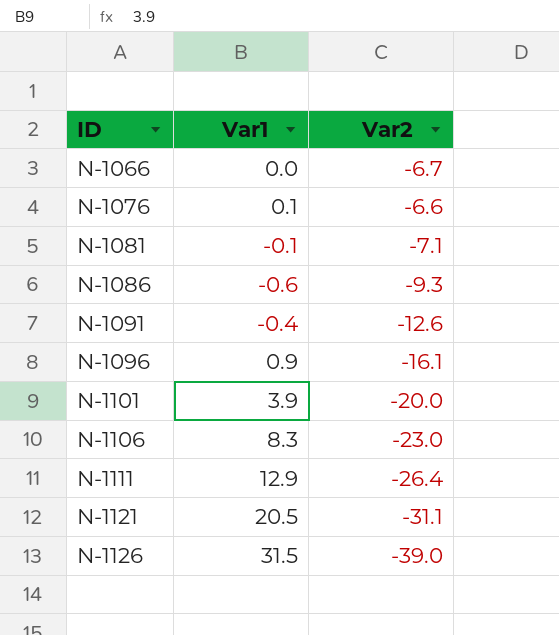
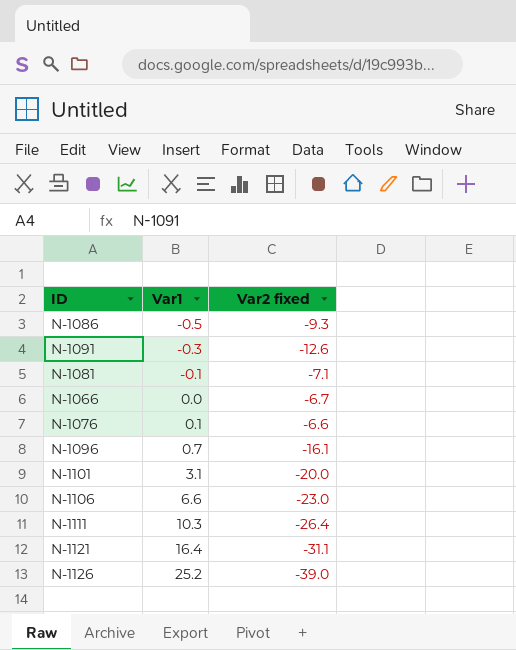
row order: ID ascending -> Var1 ascending
column name: Var2 -> Var2 fixed
N-1086 | Var1: -0.6 -> -0.5
N-1091 | Var1: -0.4 -> -0.3
N-1096 | Var1: 0.9 -> 0.7
N-1101 | Var1: 3.9 -> 3.1
N-1106 | Var1: 8.3 -> 6.6
N-1111 | Var1: 12.9 -> 10.3
N-1121 | Var1: 20.5 -> 16.4
N-1126 | Var1: 31.5 -> 25.2

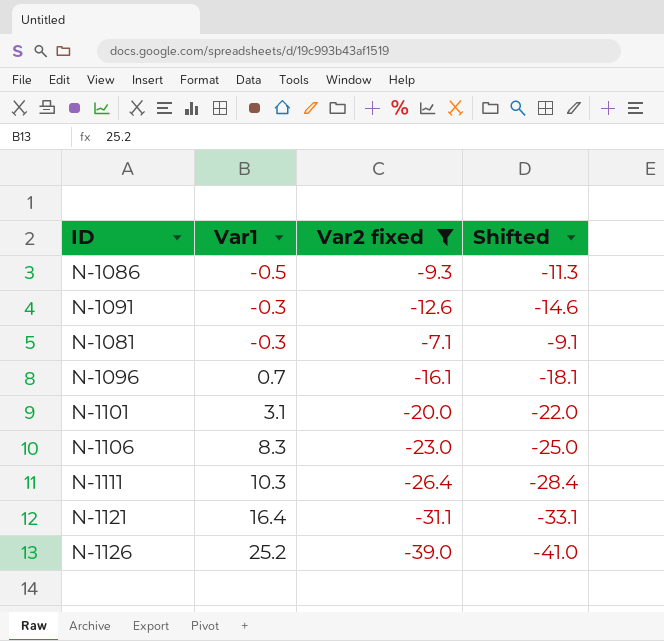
filter: none -> Var2 fixed <= -7.1
column Shifted | formula: none -> [Var2 fixed] - 2
N-1081 | Var1: -0.1 -> -0.3
N-1106 | Var1: 6.6 -> 8.3

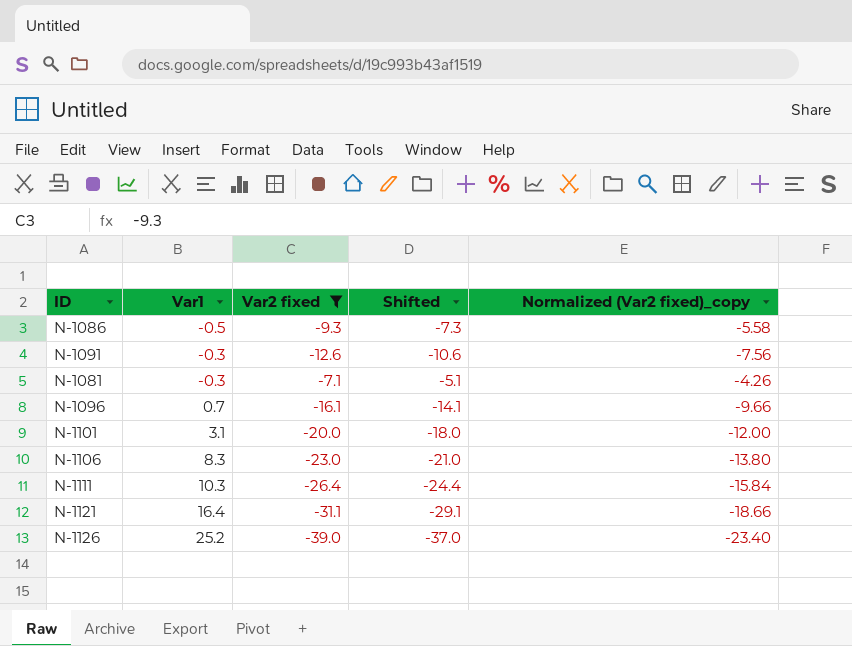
column Shifted | formula: [Var2 fixed] - 2 -> [Var2 fixed] + 2
column Normalized (Var2 fixed)_copy | formula: none -> [Var2 fixed] * 0.6

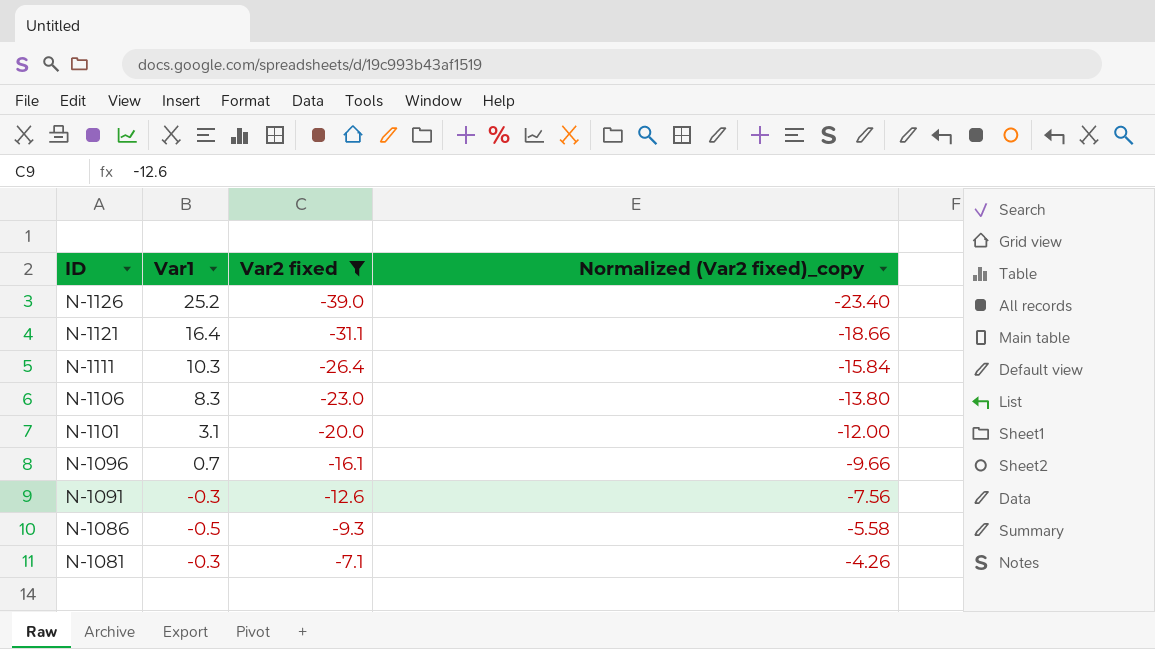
row order: Var1 ascending -> ID descending
column Shifted | formula: [Var2 fixed] + 2 -> none

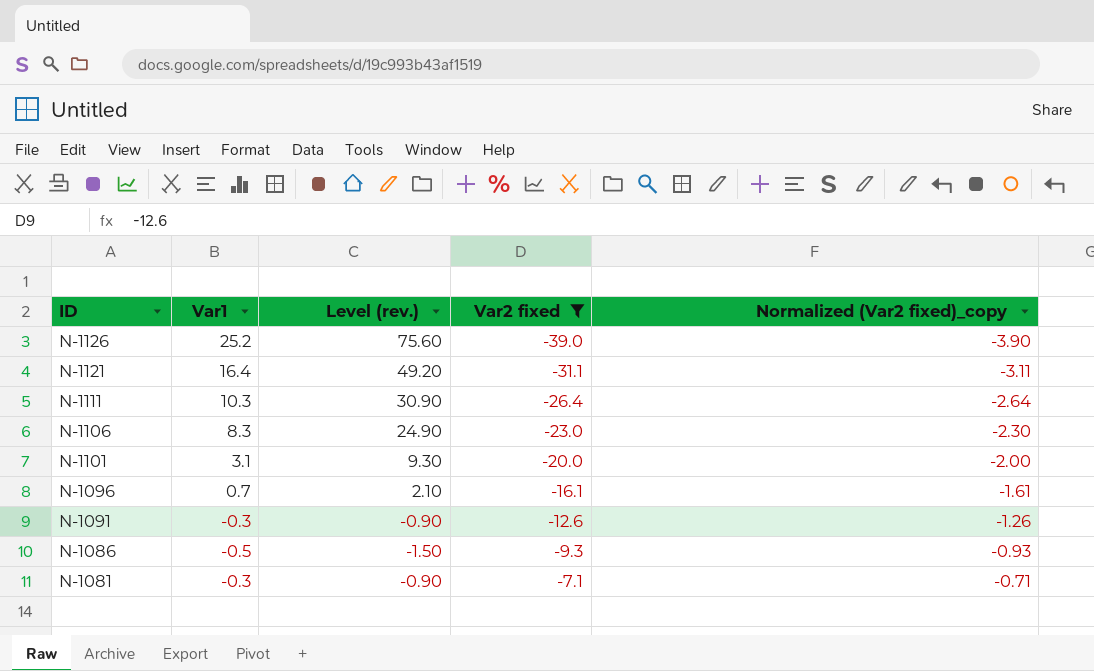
column Level (rev.) | formula: none -> [Var1] * 3
column Normalized (Var2 fixed)_copy | formula: [Var2 fixed] * 0.6 -> [Var2 fixed] * 0.1

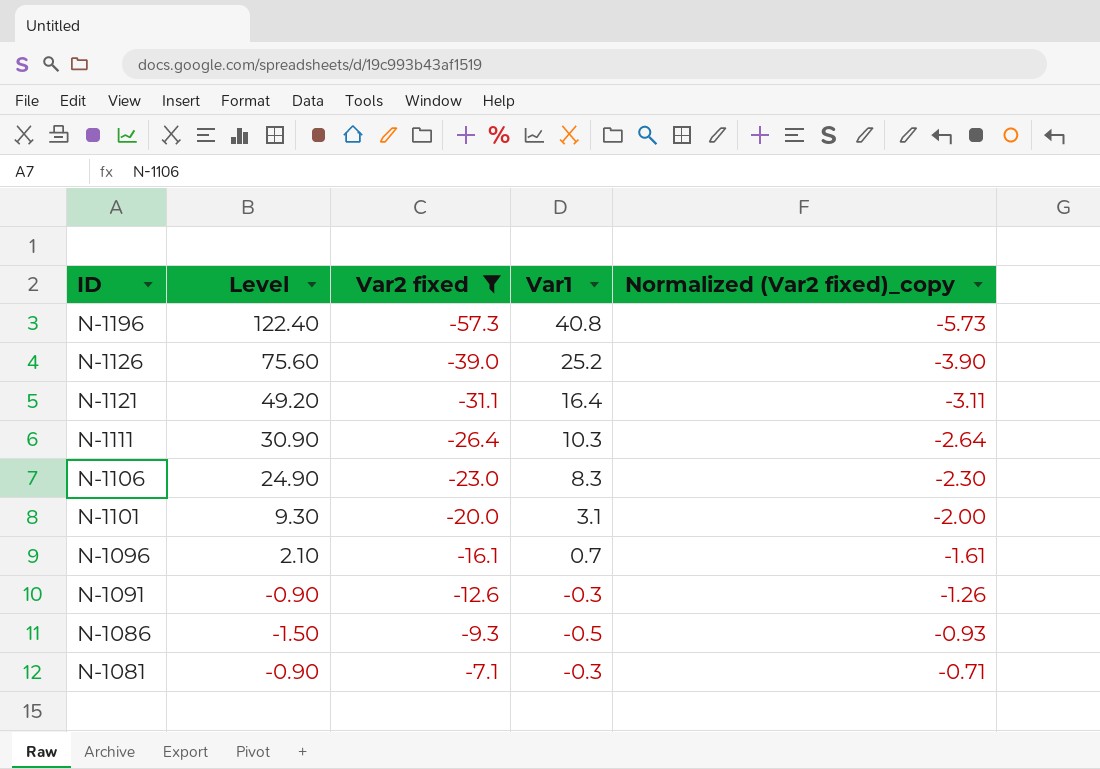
column name: Level (rev.) -> Level
column Var1 | position: 2 -> 4
row N-1196: none -> 122.40 | -57.3 | 40.8 | -5.73

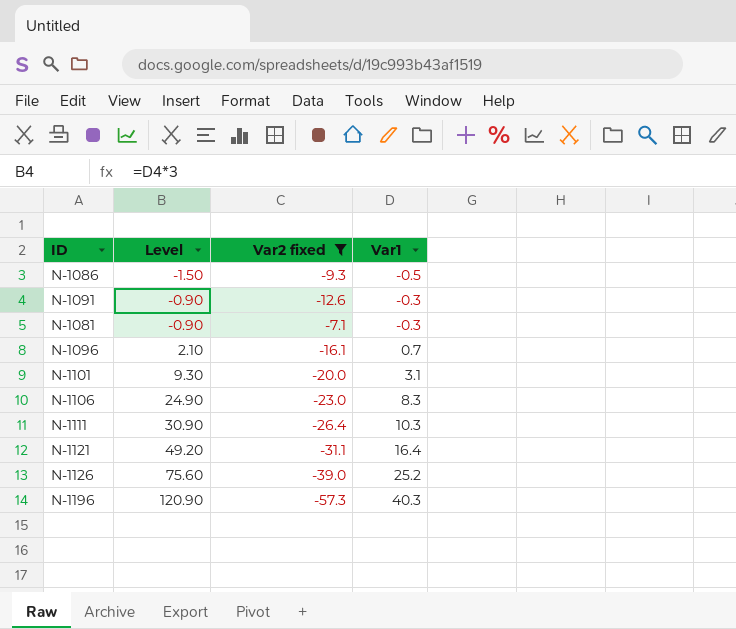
row order: ID descending -> Level ascending
column Normalized (Var2 fixed)_copy | formula: [Var2 fixed] * 0.1 -> none
N-1196 | Level: 122.40 -> 120.90
N-1196 | Var1: 40.8 -> 40.3

